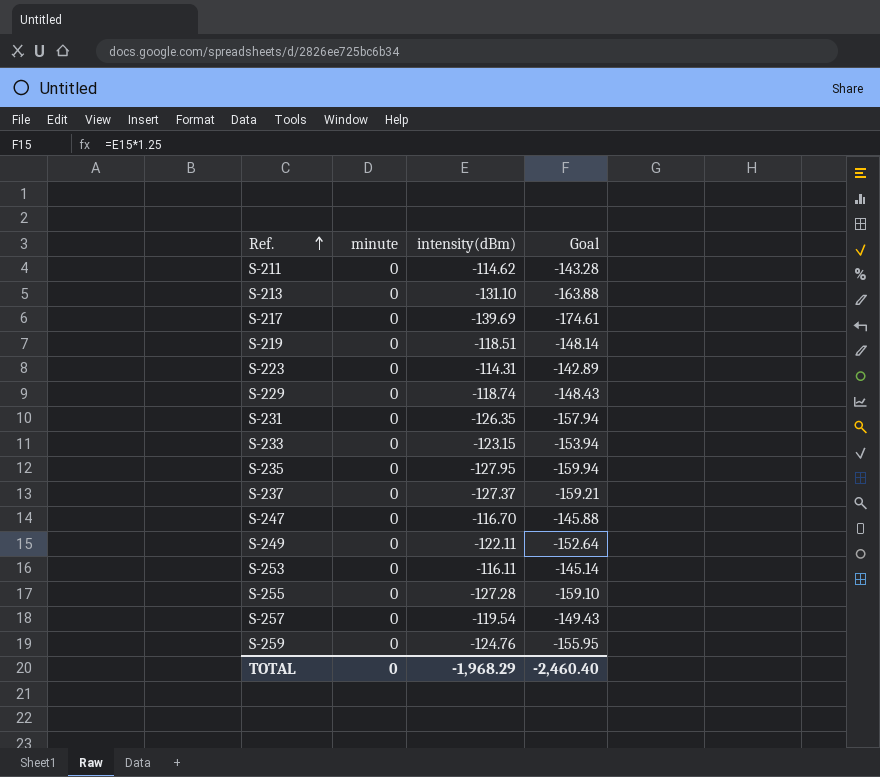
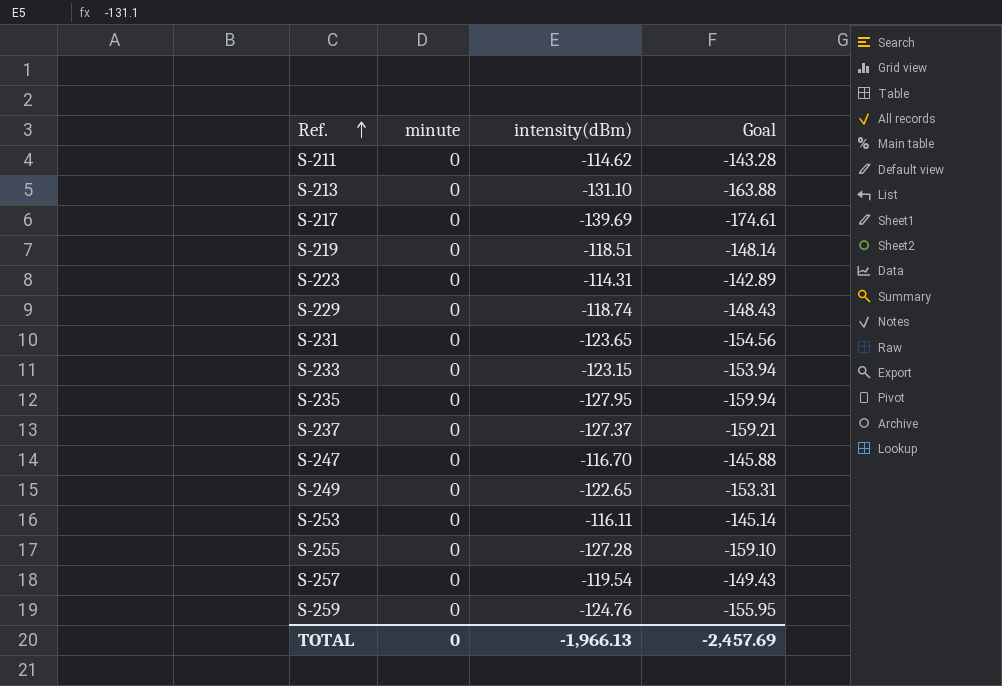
S-231 | intensity(dBm): -126.35 -> -123.65
S-231 | Goal: -157.94 -> -154.56
S-249 | intensity(dBm): -122.11 -> -122.65
S-249 | Goal: -152.64 -> -153.31
TOTAL | intensity(dBm): -1,968.29 -> -1,966.13
TOTAL | Goal: -2,460.40 -> -2,457.69

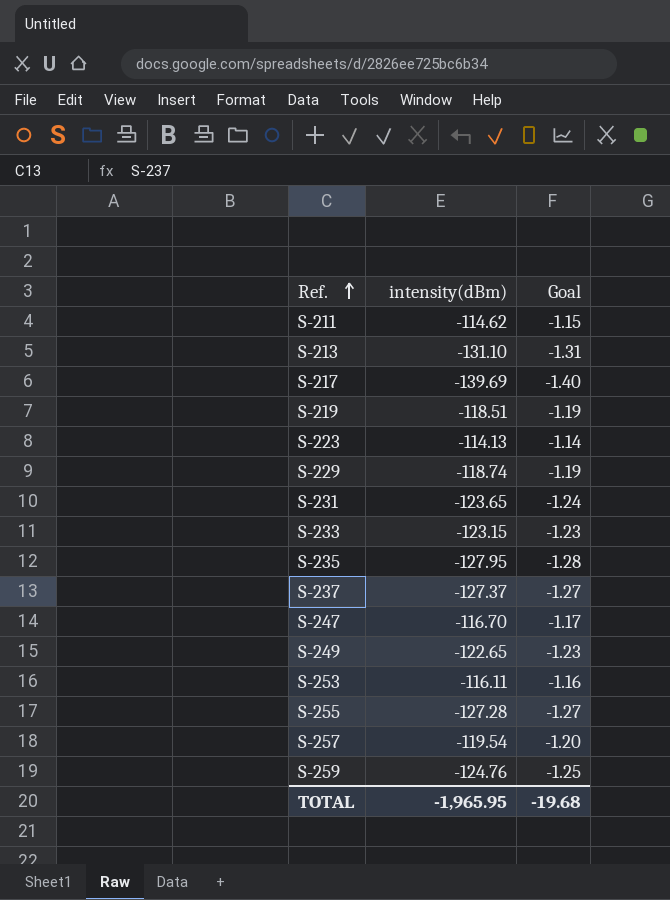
column minute | position: 2 -> none
column Goal | formula: [intensity(dBm)] * 1.25 -> [intensity(dBm)] * 0.01
S-223 | intensity(dBm): -114.31 -> -114.13
TOTAL | intensity(dBm): -1,966.13 -> -1,965.95
TOTAL | Goal: -2,457.69 -> -19.68

